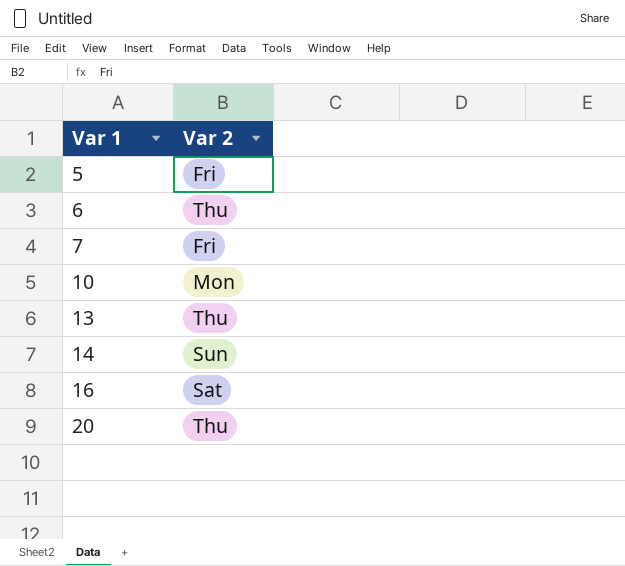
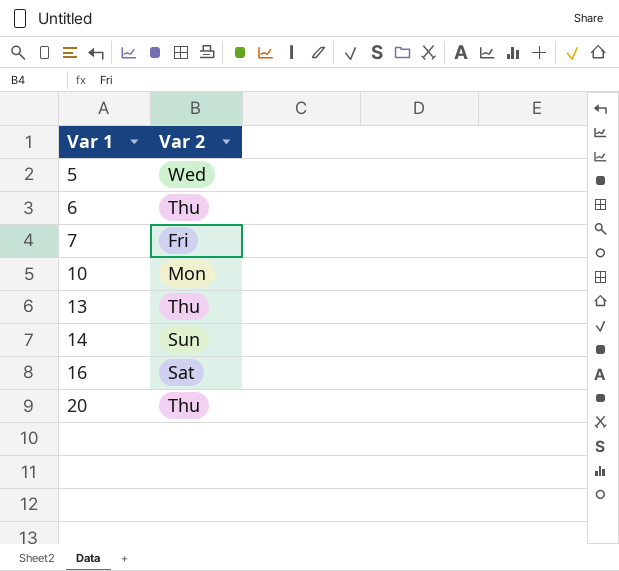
5 | Var 2: Fri -> Wed

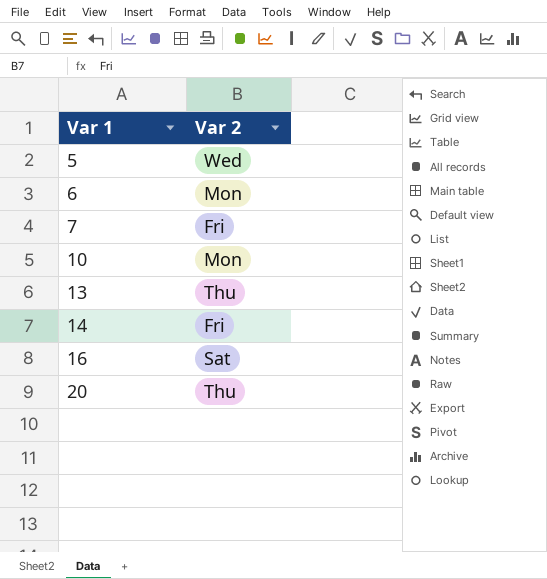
6 | Var 2: Thu -> Mon
14 | Var 2: Sun -> Fri

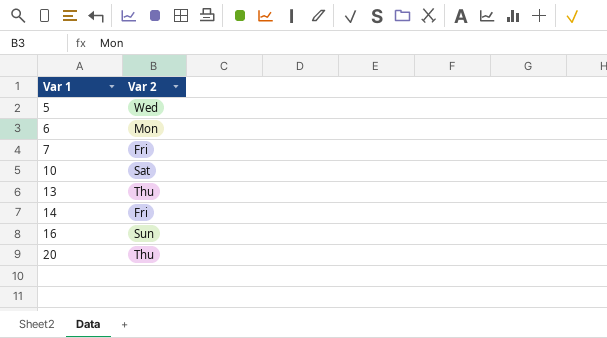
10 | Var 2: Mon -> Sat
16 | Var 2: Sat -> Sun

